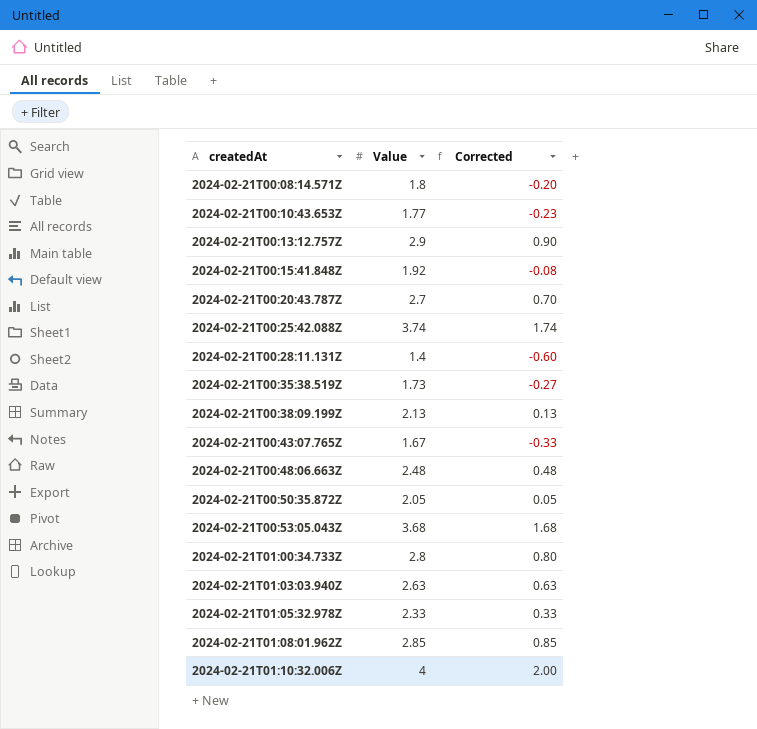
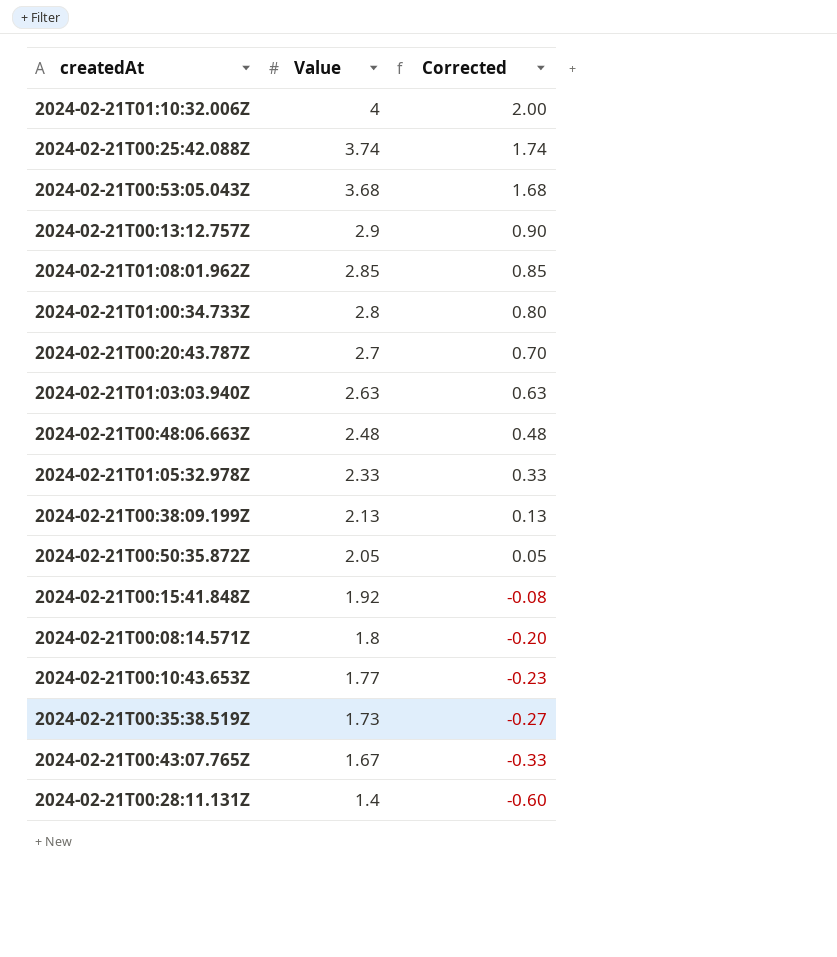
row order: createdAt ascending -> Value descending

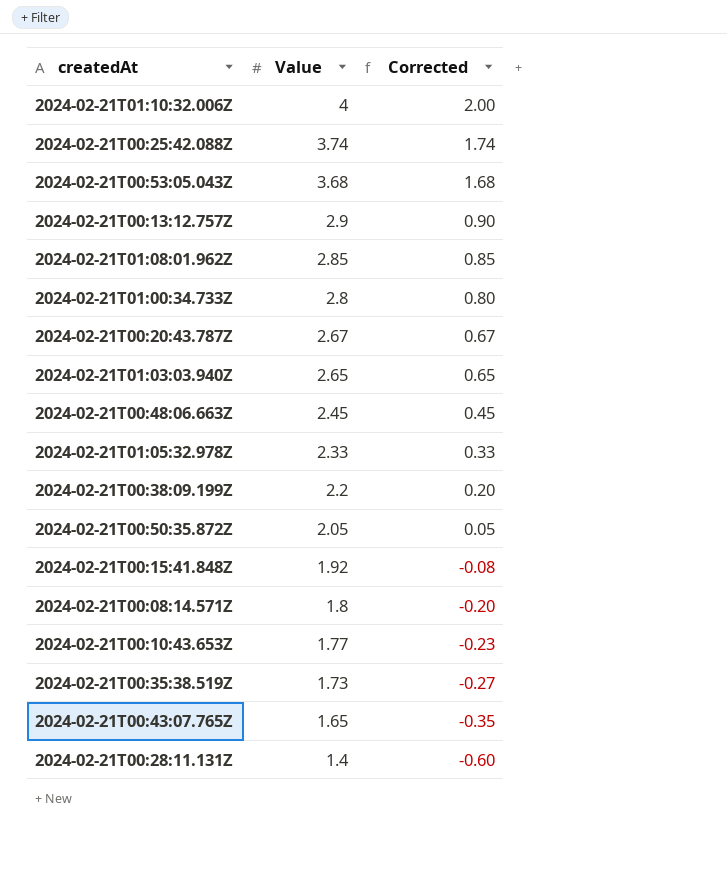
2024-02-21T00:20:43.787Z | Value: 2.7 -> 2.67
2024-02-21T00:20:43.787Z | Corrected: 0.70 -> 0.67
2024-02-21T01:03:03.940Z | Value: 2.63 -> 2.65
2024-02-21T01:03:03.940Z | Corrected: 0.63 -> 0.65
2024-02-21T00:48:06.663Z | Value: 2.48 -> 2.45
2024-02-21T00:48:06.663Z | Corrected: 0.48 -> 0.45
2024-02-21T00:38:09.199Z | Value: 2.13 -> 2.2
2024-02-21T00:38:09.199Z | Corrected: 0.13 -> 0.20
2024-02-21T00:43:07.765Z | Value: 1.67 -> 1.65
2024-02-21T00:43:07.765Z | Corrected: -0.33 -> -0.35

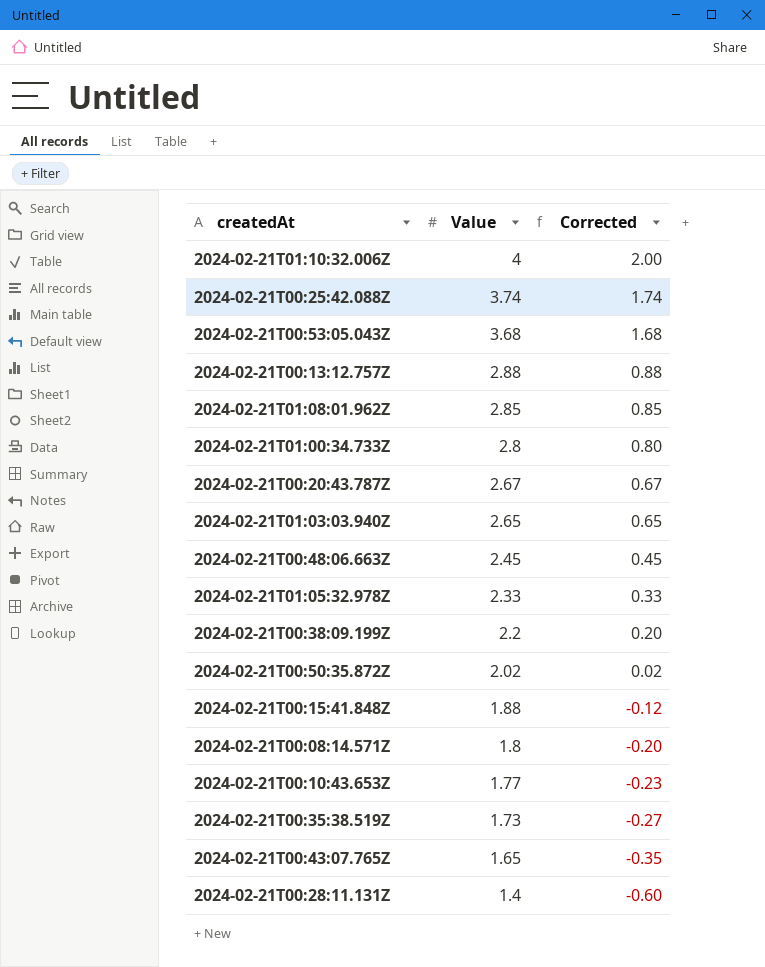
2024-02-21T00:13:12.757Z | Value: 2.9 -> 2.88
2024-02-21T00:13:12.757Z | Corrected: 0.90 -> 0.88
2024-02-21T00:50:35.872Z | Value: 2.05 -> 2.02
2024-02-21T00:50:35.872Z | Corrected: 0.05 -> 0.02
2024-02-21T00:15:41.848Z | Value: 1.92 -> 1.88
2024-02-21T00:15:41.848Z | Corrected: -0.08 -> -0.12

